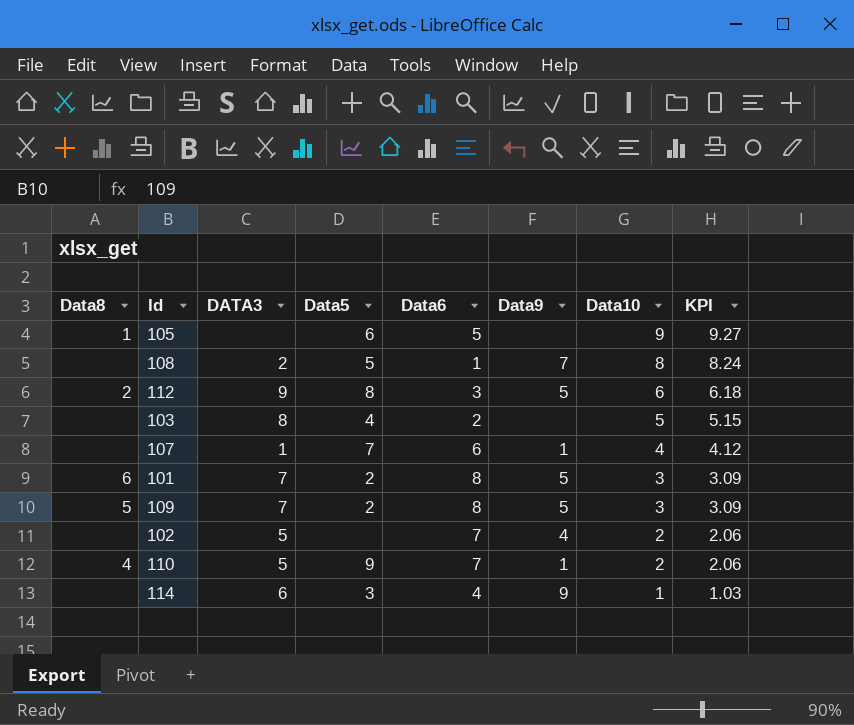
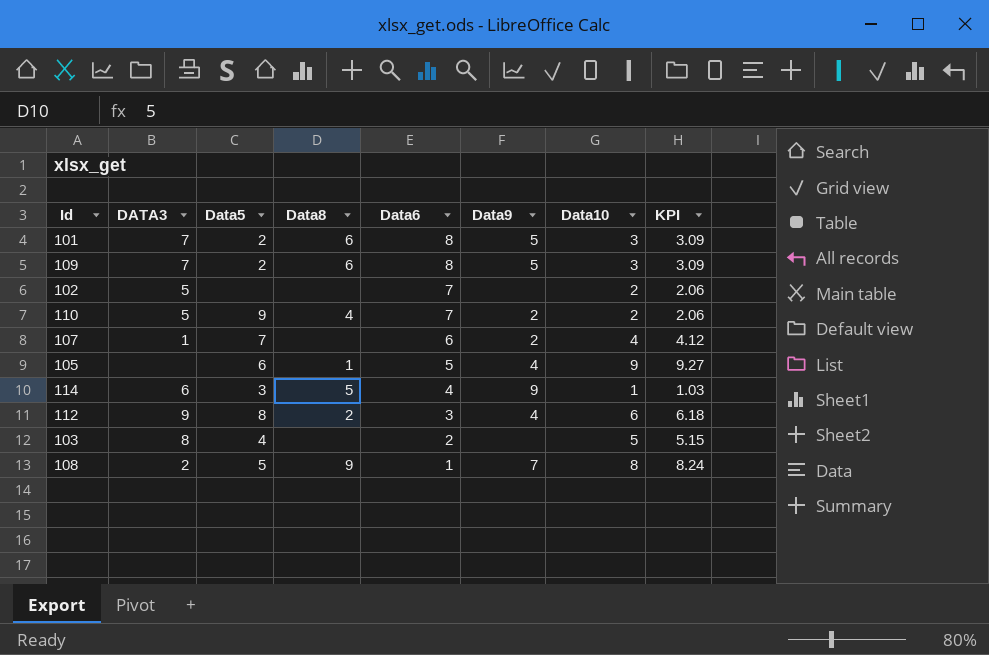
row order: Data10 descending -> Data6 descending
column Data8 | position: 1 -> 4
109 | Data8: 5 -> 6
102 | Data9: 4 -> none
110 | Data9: 1 -> 2
107 | Data9: 1 -> 2
105 | Data9: none -> 4
114 | Data8: none -> 5
112 | Data9: 5 -> 4
108 | Data8: none -> 9

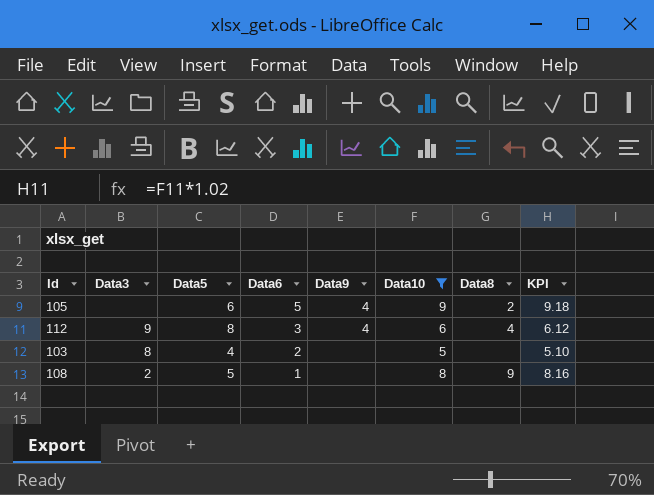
filter: none -> Data10 >= 5
column name: DATA3 -> Data3
column Data8 | position: 4 -> 7
column KPI | formula: [Data10] * 1.03 -> [Data10] * 1.02
105 | Data8: 1 -> 2
112 | Data8: 2 -> 4
108 | Data9: 7 -> none

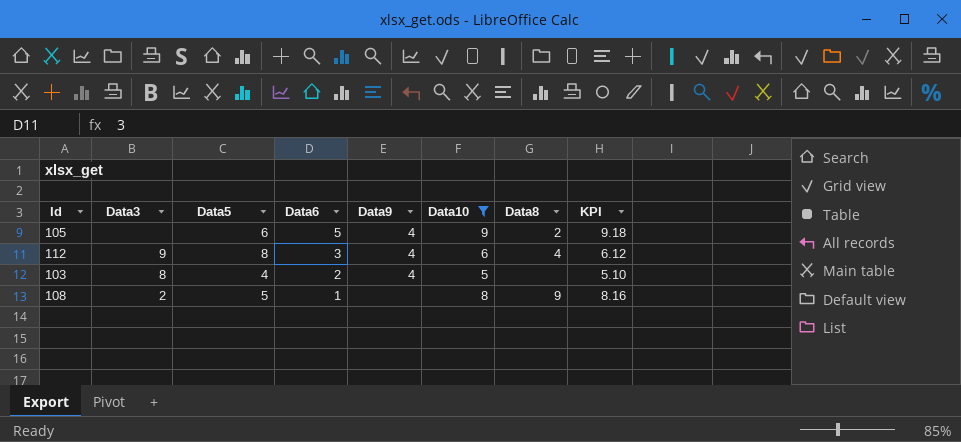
103 | Data9: none -> 4

